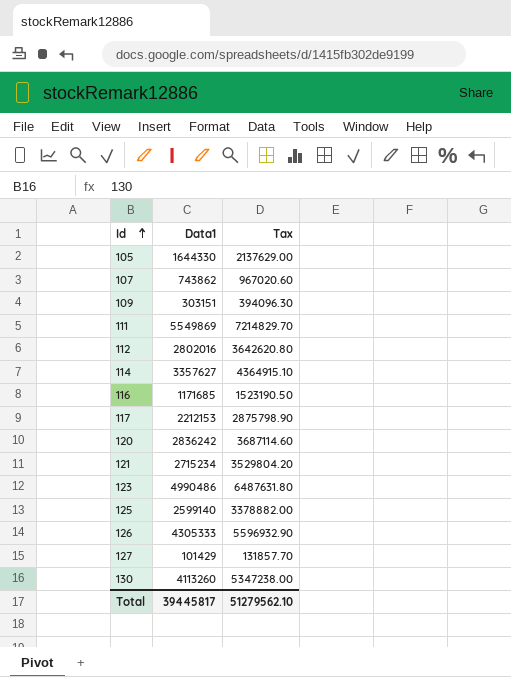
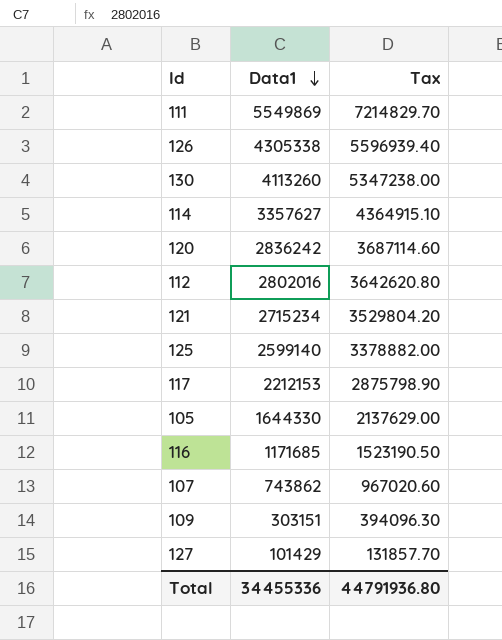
row order: Id ascending -> Data1 descending
row 123: 4990486 | 6487631.80 -> none
126 | Data1: 4305333 -> 4305338
126 | Tax: 5596932.90 -> 5596939.40
Total | Data1: 39445817 -> 34455336
Total | Tax: 51279562.10 -> 44791936.80

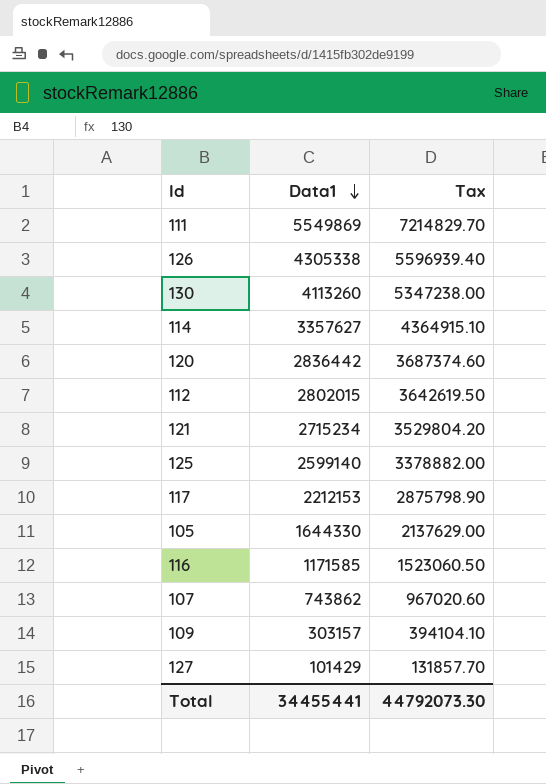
120 | Data1: 2836242 -> 2836442
120 | Tax: 3687114.60 -> 3687374.60
112 | Data1: 2802016 -> 2802015
112 | Tax: 3642620.80 -> 3642619.50
116 | Data1: 1171685 -> 1171585
116 | Tax: 1523190.50 -> 1523060.50
109 | Data1: 303151 -> 303157
109 | Tax: 394096.30 -> 394104.10
Total | Data1: 34455336 -> 34455441
Total | Tax: 44791936.80 -> 44792073.30

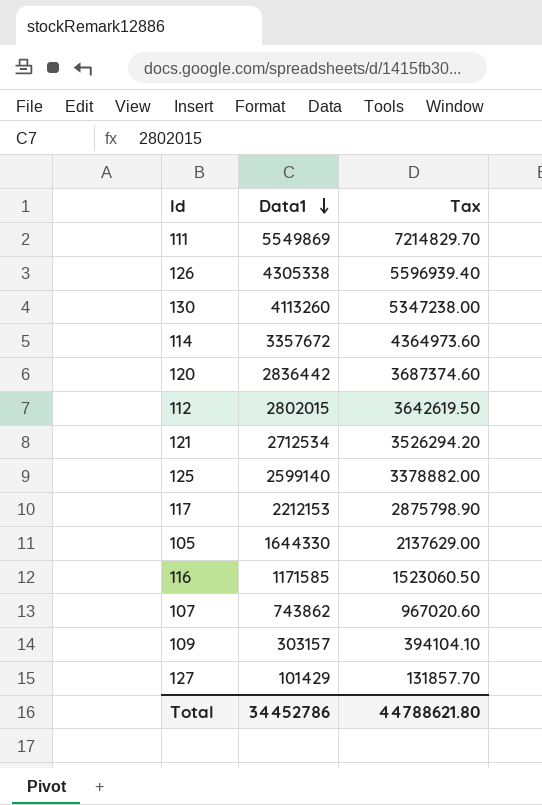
114 | Data1: 3357627 -> 3357672
114 | Tax: 4364915.10 -> 4364973.60
121 | Data1: 2715234 -> 2712534
121 | Tax: 3529804.20 -> 3526294.20
Total | Data1: 34455441 -> 34452786
Total | Tax: 44792073.30 -> 44788621.80

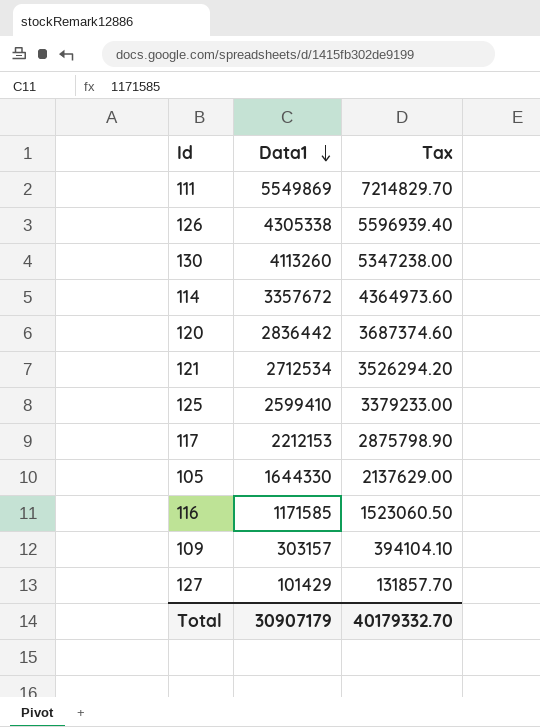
row 112: 2802015 | 3642619.50 -> none
row 107: 743862 | 967020.60 -> none
125 | Data1: 2599140 -> 2599410
125 | Tax: 3378882.00 -> 3379233.00
Total | Data1: 34452786 -> 30907179
Total | Tax: 44788621.80 -> 40179332.70

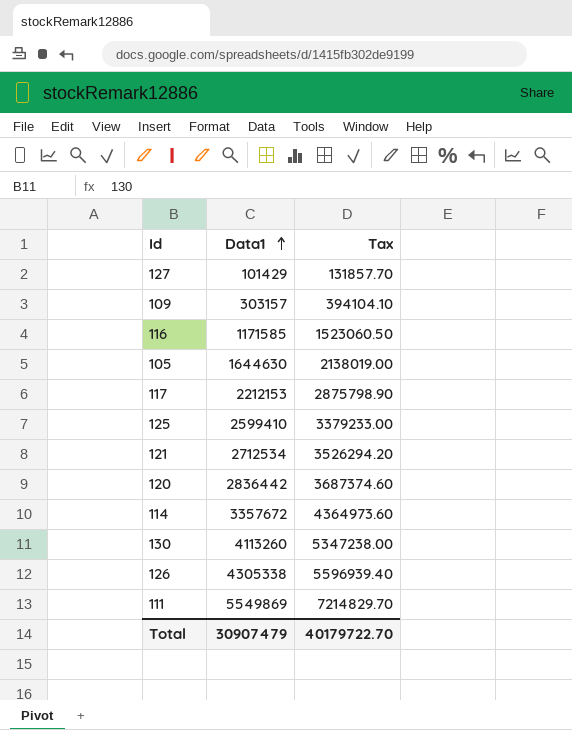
row order: Data1 descending -> Data1 ascending
105 | Data1: 1644330 -> 1644630
105 | Tax: 2137629.00 -> 2138019.00
Total | Data1: 30907179 -> 30907479
Total | Tax: 40179332.70 -> 40179722.70

